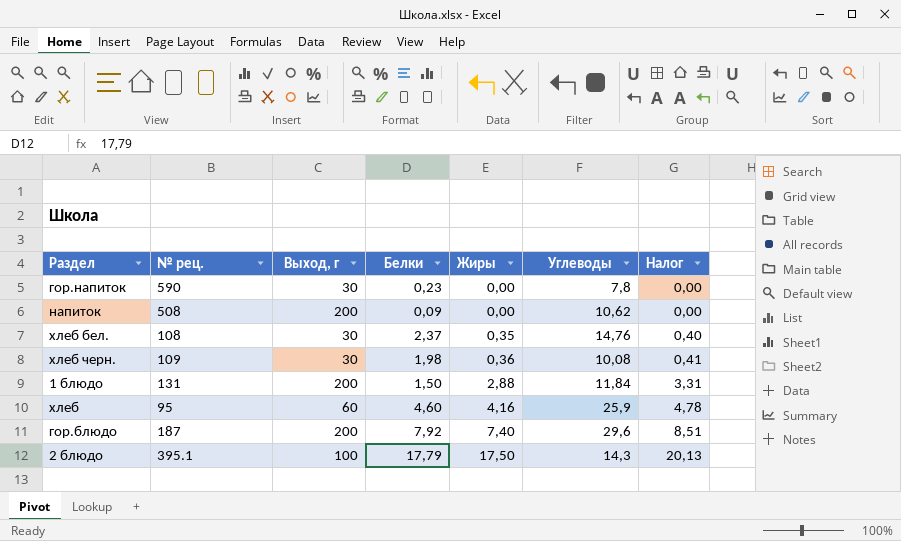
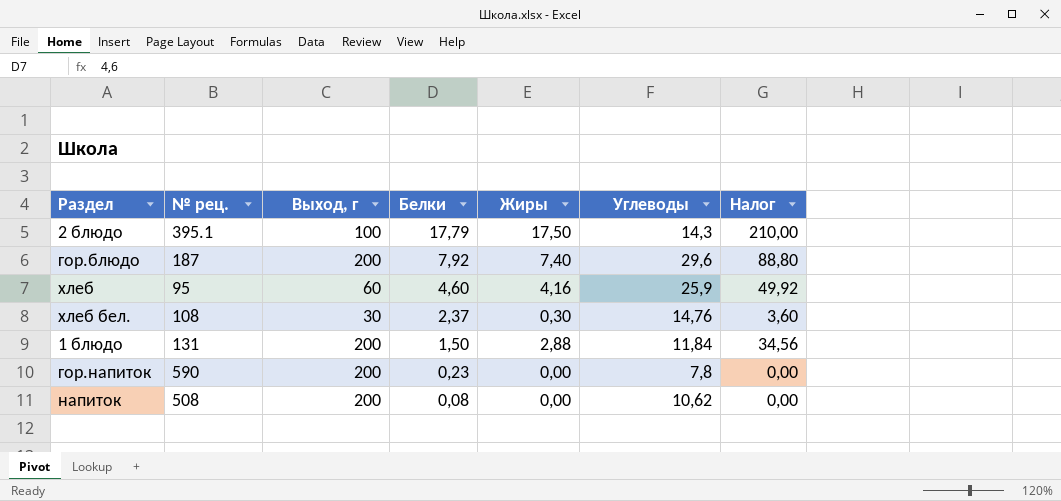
row order: Жиры ascending -> Белки descending
column Налог | formula: [Жиры] * 1,15 -> [Жиры] * 12
row хлеб черн.: 109 | 30 | 1,98 | 0,36 | 10,08 | 0,41 -> none
хлеб бел. | Жиры: 0,35 -> 0,30
гор.напиток | Выход, г: 30 -> 200
напиток | Белки: 0,09 -> 0,08

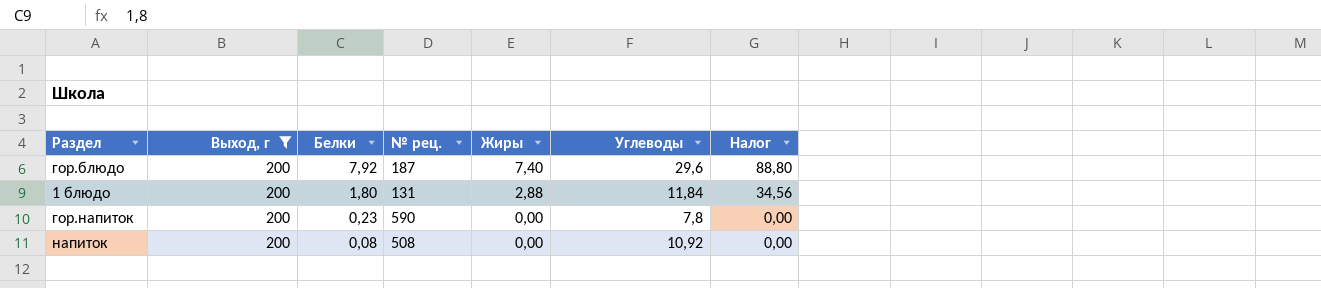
filter: none -> Выход, г = 200
column № рец. | position: 2 -> 4
1 блюдо | Белки: 1,50 -> 1,80
напиток | Углеводы: 10,62 -> 10,92

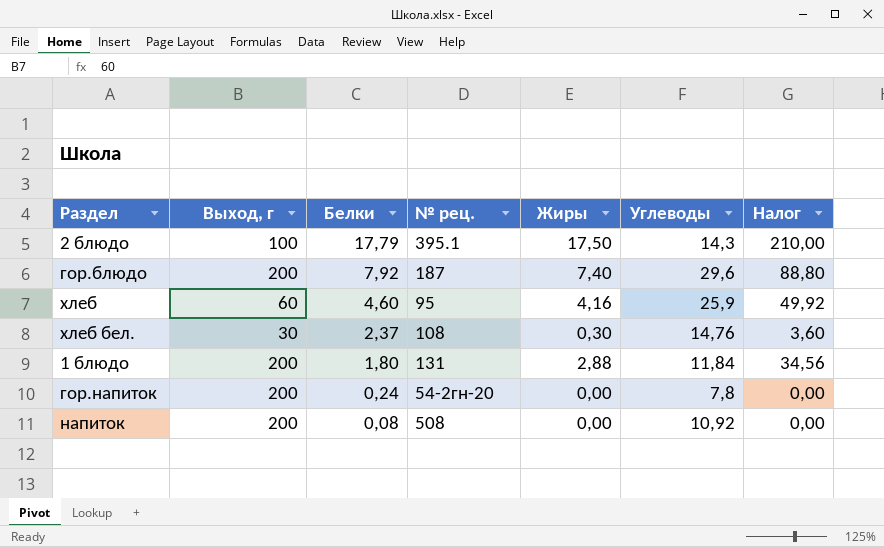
filter: Выход, г = 200 -> none
гор.напиток | Белки: 0,23 -> 0,24
гор.напиток | № рец.: 590 -> 54-2гн-20

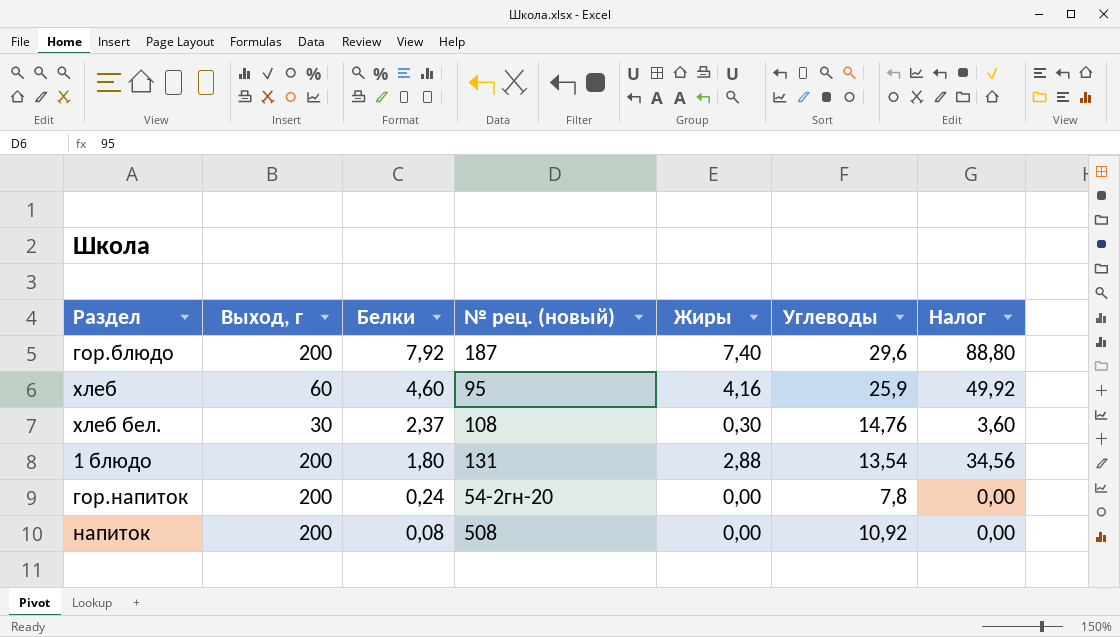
column name: № рец. -> № рец. (новый)
row 2 блюдо: 100 | 17,79 | 395.1 | 17,50 | 14,3 | 210,00 -> none
1 блюдо | Углеводы: 11,84 -> 13,54

